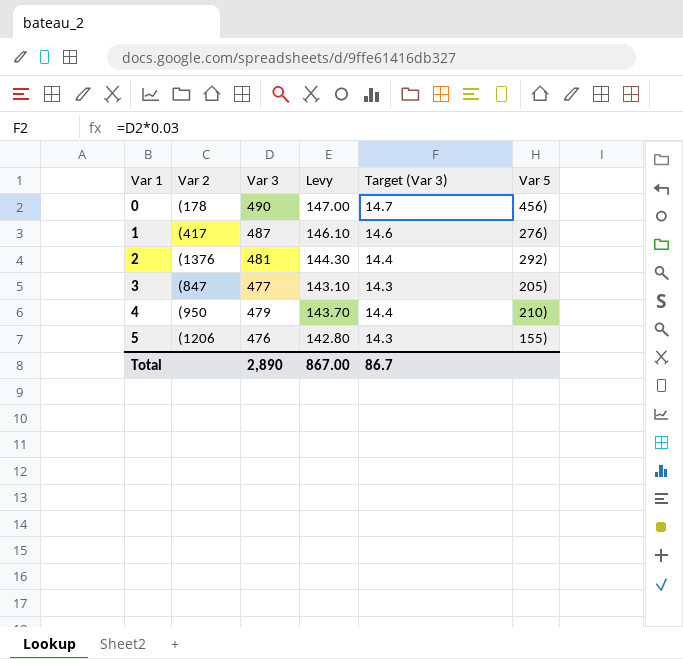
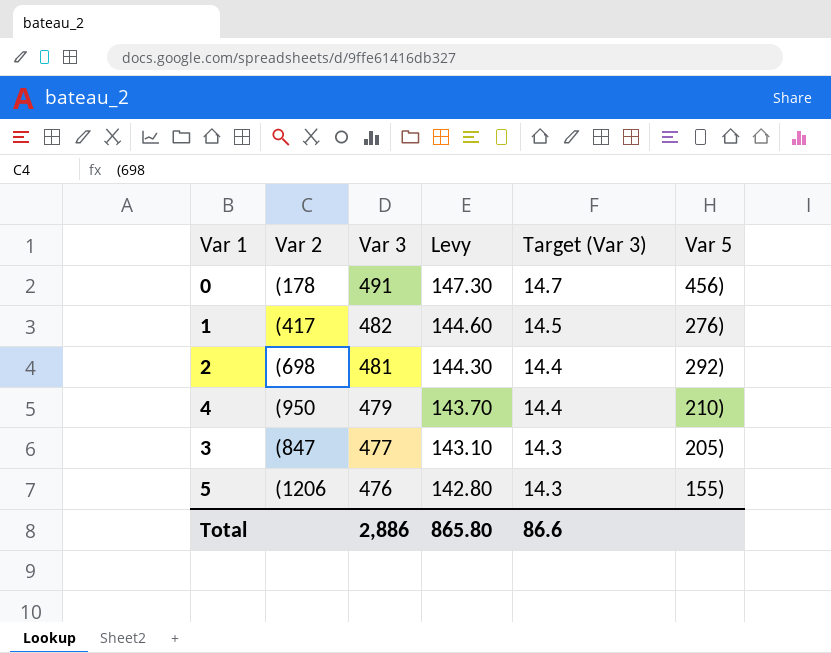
row order: Var 1 ascending -> Var 3 descending
0 | Var 3: 490 -> 491
0 | Levy: 147.00 -> 147.30
1 | Var 3: 487 -> 482
1 | Levy: 146.10 -> 144.60
1 | Target (Var 3): 14.6 -> 14.5
2 | Var 2: (1376 -> (698
Total | Var 3: 2,890 -> 2,886
Total | Levy: 867.00 -> 865.80
Total | Target (Var 3): 86.7 -> 86.6

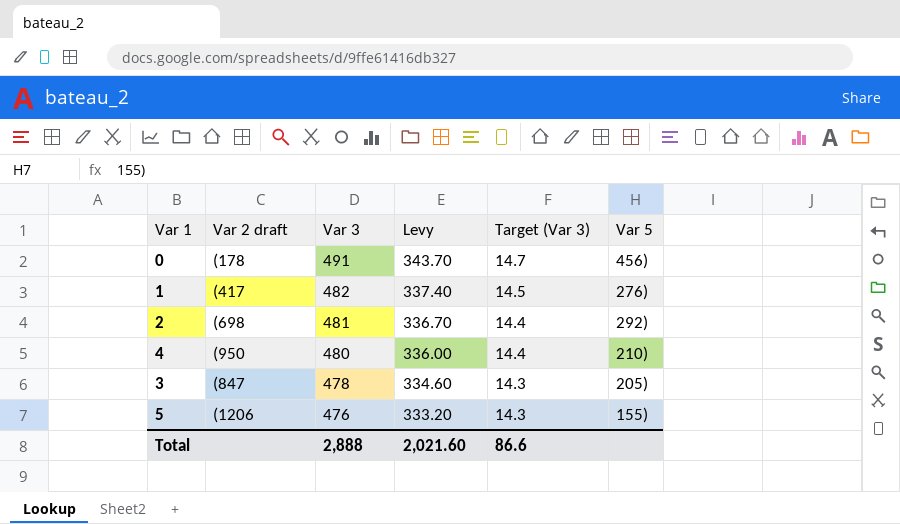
column name: Var 2 -> Var 2 draft
column Levy | formula: [Var 3] * 0.3 -> [Var 3] * 0.7
4 | Var 3: 479 -> 480
3 | Var 3: 477 -> 478
Total | Var 3: 2,886 -> 2,888
Total | Levy: 865.80 -> 2,021.60

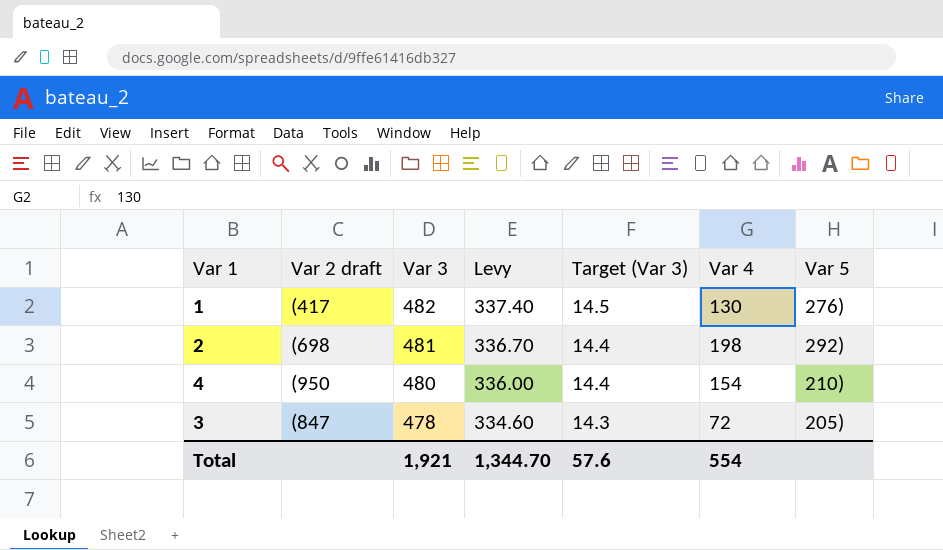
column Var 4 | position: none -> 6
row 0: (178 | 491 | 343.70 | 14.7 | 456) -> none
row 5: (1206 | 476 | 333.20 | 14.3 | 155) -> none
Total | Var 3: 2,888 -> 1,921
Total | Levy: 2,021.60 -> 1,344.70
Total | Target (Var 3): 86.6 -> 57.6

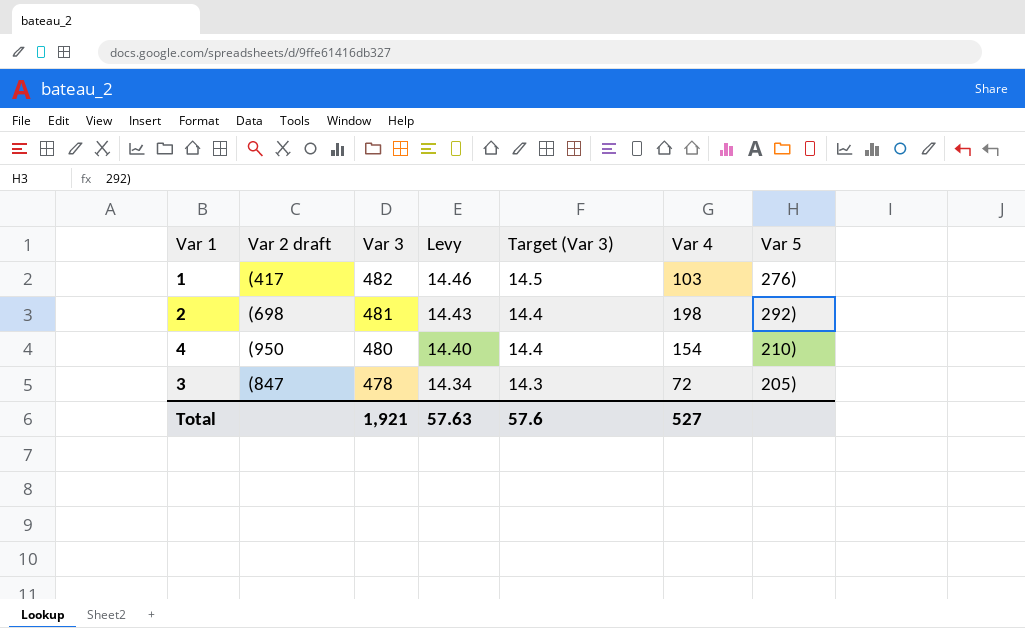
column Levy | formula: [Var 3] * 0.7 -> [Var 3] * 0.03
1 | Var 4: 130 -> 103
Total | Levy: 1,344.70 -> 57.63
Total | Var 4: 554 -> 527

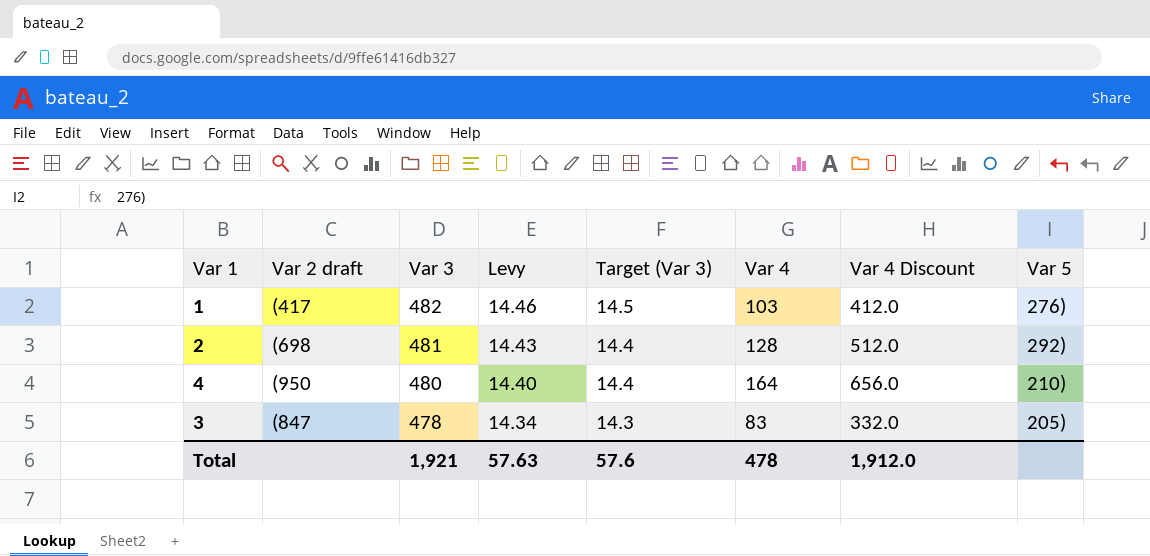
column Var 4 Discount | formula: none -> [Var 4] * 4
2 | Var 4: 198 -> 128
4 | Var 4: 154 -> 164
3 | Var 4: 72 -> 83
Total | Var 4: 527 -> 478

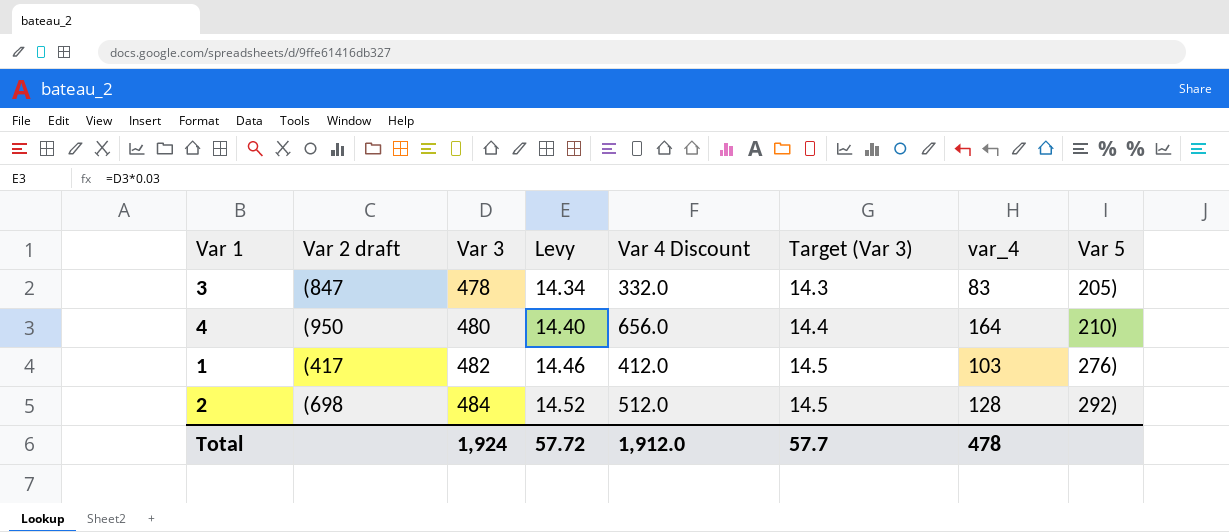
row order: Var 3 descending -> Var 3 ascending
column Var 4 Discount | position: 7 -> 5
column name: Var 4 -> var_4
2 | Var 3: 481 -> 484
2 | Levy: 14.43 -> 14.52
2 | Target (Var 3): 14.4 -> 14.5
Total | Var 3: 1,921 -> 1,924
Total | Levy: 57.63 -> 57.72
Total | Target (Var 3): 57.6 -> 57.7

